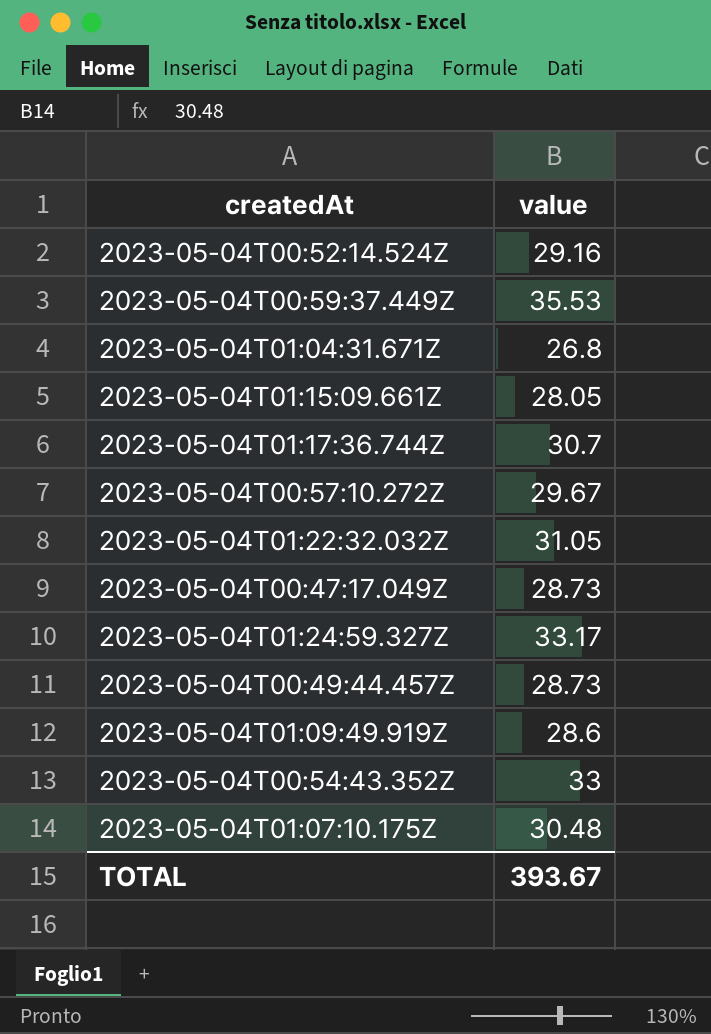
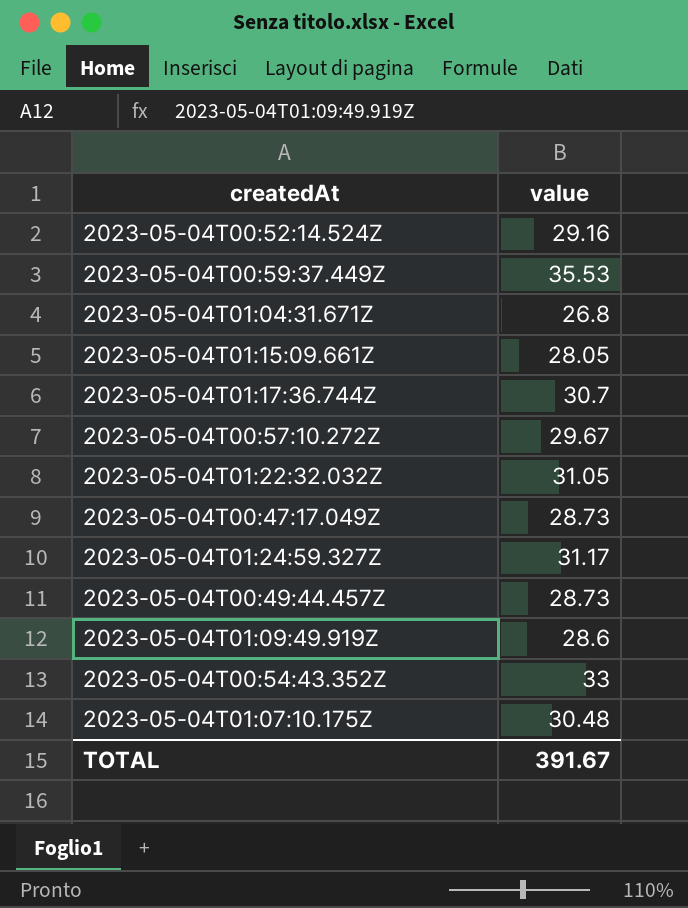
2023-05-04T01:24:59.327Z | value: 33.17 -> 31.17
TOTAL | value: 393.67 -> 391.67

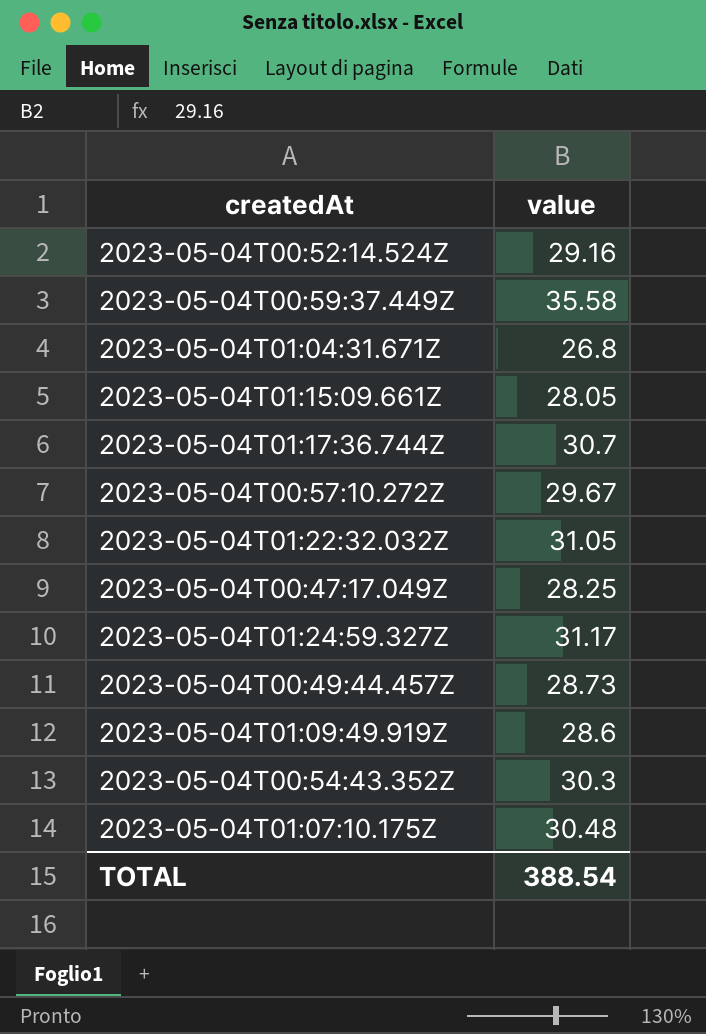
2023-05-04T00:59:37.449Z | value: 35.53 -> 35.58
2023-05-04T00:47:17.049Z | value: 28.73 -> 28.25
2023-05-04T00:54:43.352Z | value: 33 -> 30.3
TOTAL | value: 391.67 -> 388.54

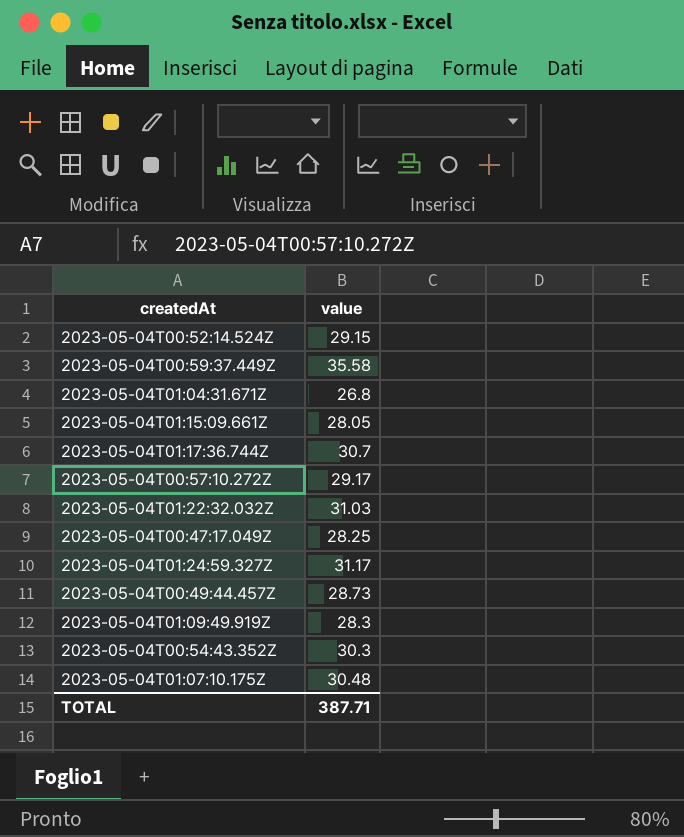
2023-05-04T00:52:14.524Z | value: 29.16 -> 29.15
2023-05-04T00:57:10.272Z | value: 29.67 -> 29.17
2023-05-04T01:22:32.032Z | value: 31.05 -> 31.03
2023-05-04T01:09:49.919Z | value: 28.6 -> 28.3
TOTAL | value: 388.54 -> 387.71

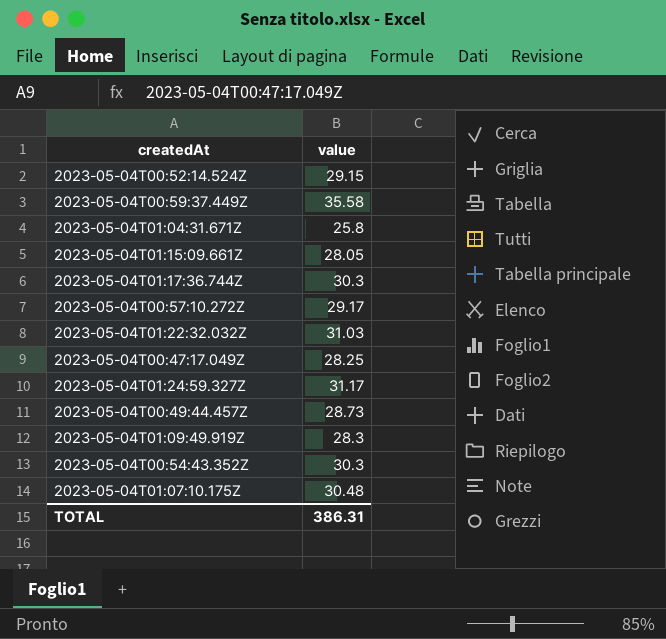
2023-05-04T01:04:31.671Z | value: 26.8 -> 25.8
2023-05-04T01:17:36.744Z | value: 30.7 -> 30.3
TOTAL | value: 387.71 -> 386.31

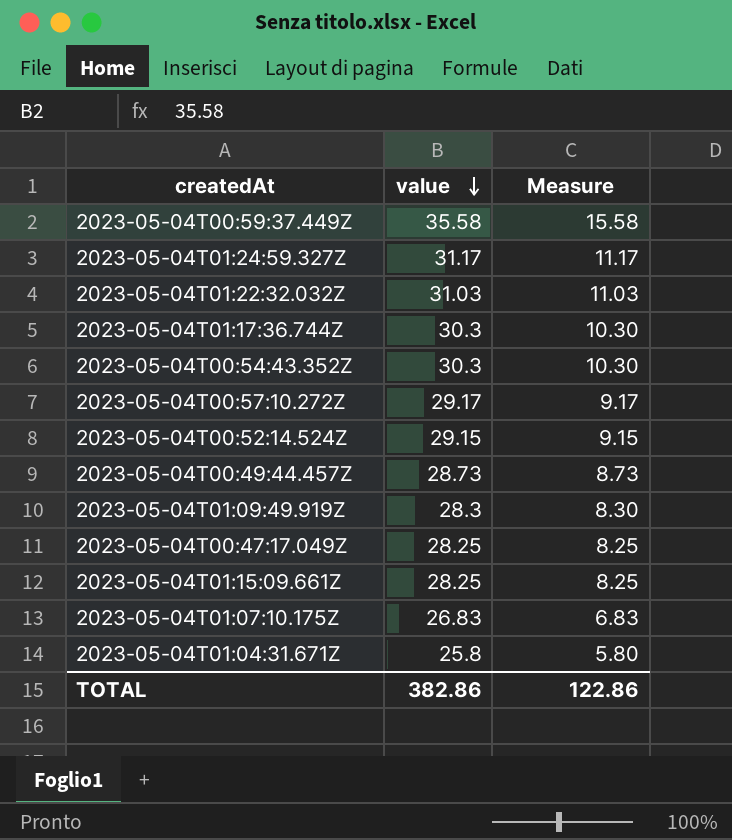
row order: none -> value descending
column Measure | formula: none -> [value] - 20
2023-05-04T01:15:09.661Z | value: 28.05 -> 28.25
2023-05-04T01:07:10.175Z | value: 30.48 -> 26.83
TOTAL | value: 386.31 -> 382.86

